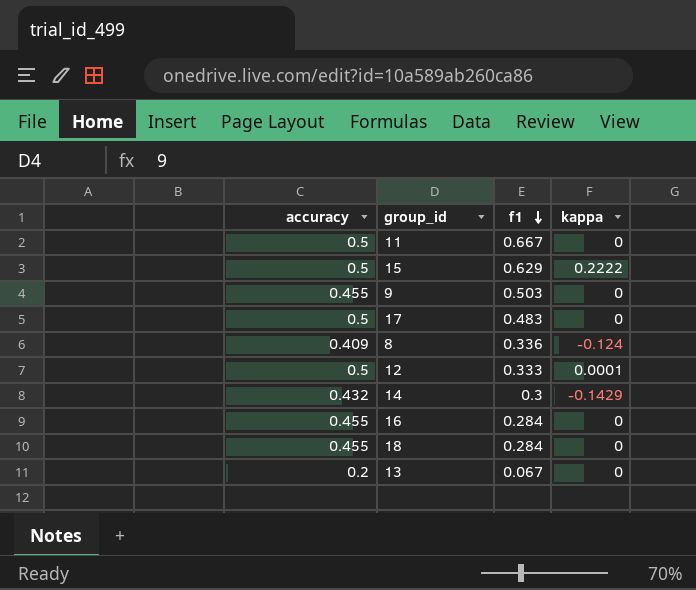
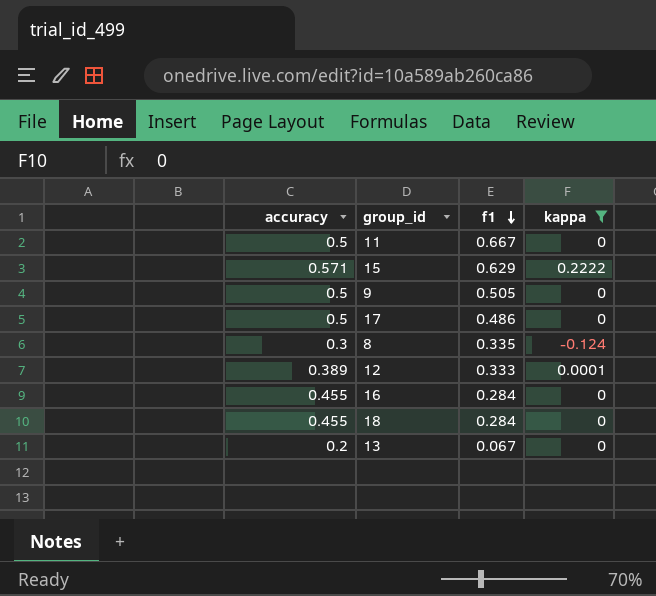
filter: none -> kappa != -0.1429
15 | accuracy: 0.5 -> 0.571
9 | accuracy: 0.455 -> 0.5
9 | f1: 0.503 -> 0.505
17 | f1: 0.483 -> 0.486
8 | accuracy: 0.409 -> 0.3
8 | f1: 0.336 -> 0.335
12 | accuracy: 0.5 -> 0.389

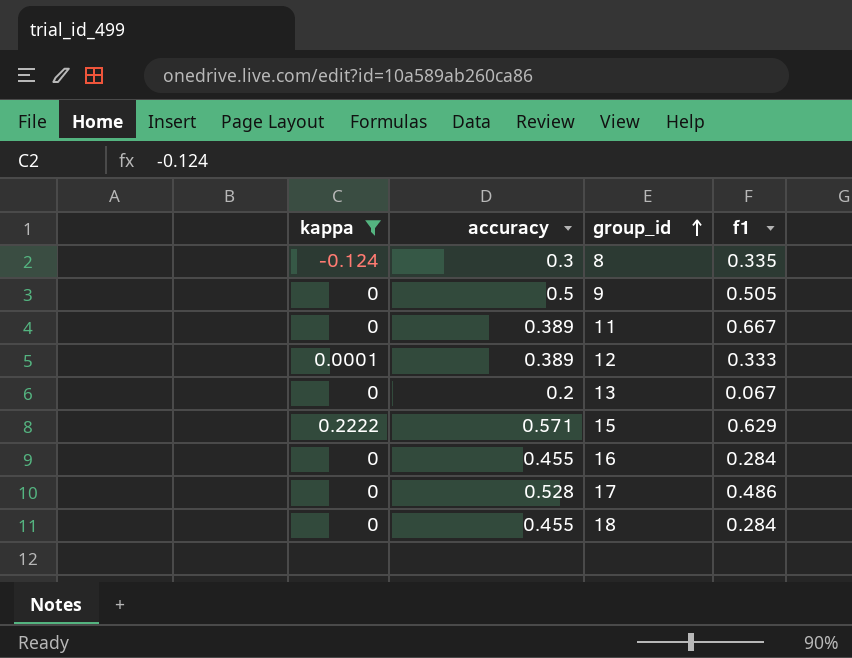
row order: f1 descending -> group_id ascending
column kappa | position: 4 -> 1
11 | accuracy: 0.5 -> 0.389
17 | accuracy: 0.5 -> 0.528

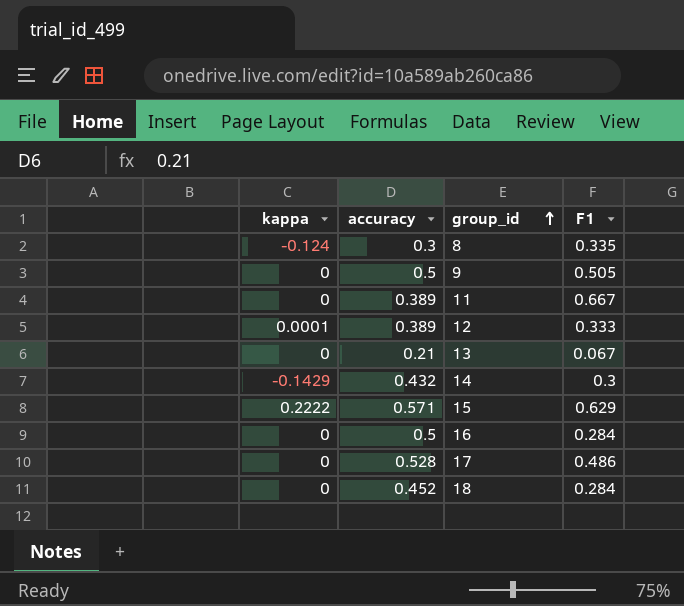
filter: kappa != -0.1429 -> none
column name: f1 -> F1
13 | accuracy: 0.2 -> 0.21
16 | accuracy: 0.455 -> 0.5
18 | accuracy: 0.455 -> 0.452

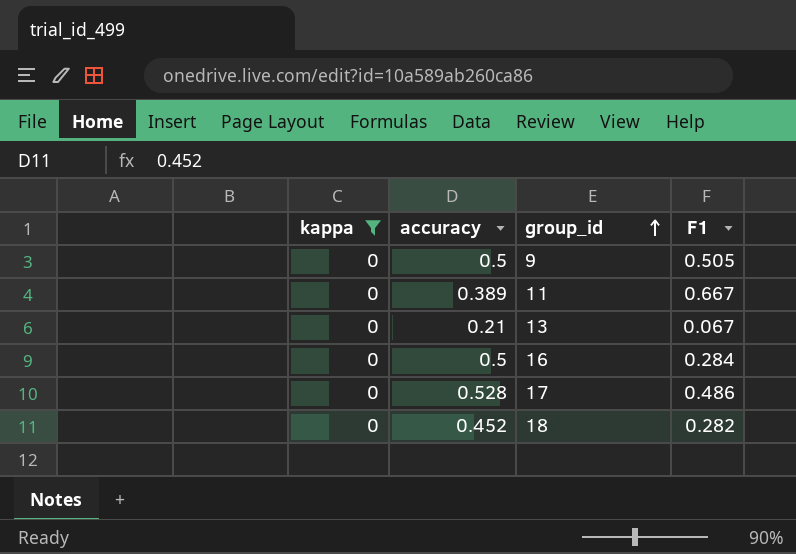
filter: none -> kappa = 0
18 | F1: 0.284 -> 0.282

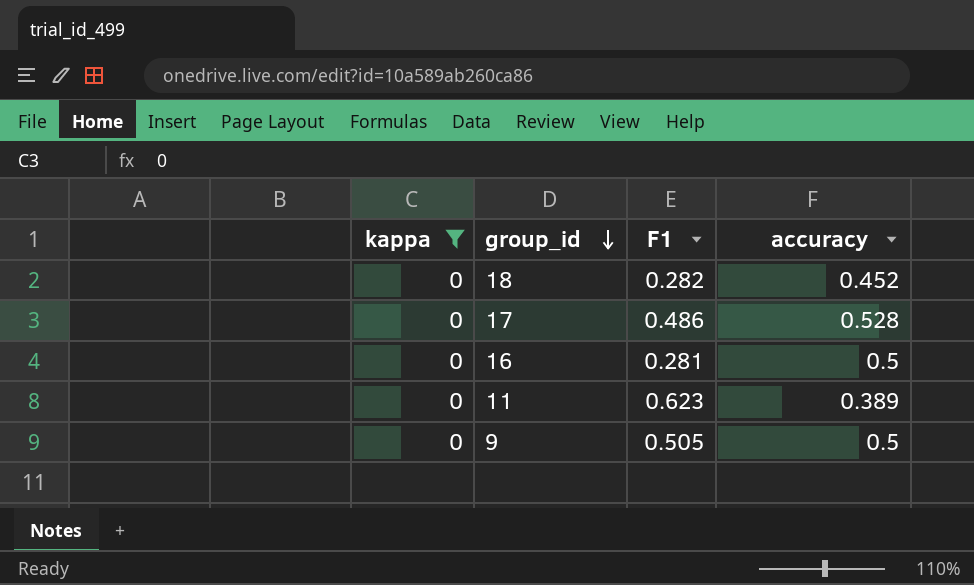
row order: group_id ascending -> group_id descending
column accuracy | position: 2 -> 4
row 13: 0 | 0.21 | 0.067 -> none
16 | F1: 0.284 -> 0.281
11 | F1: 0.667 -> 0.623

